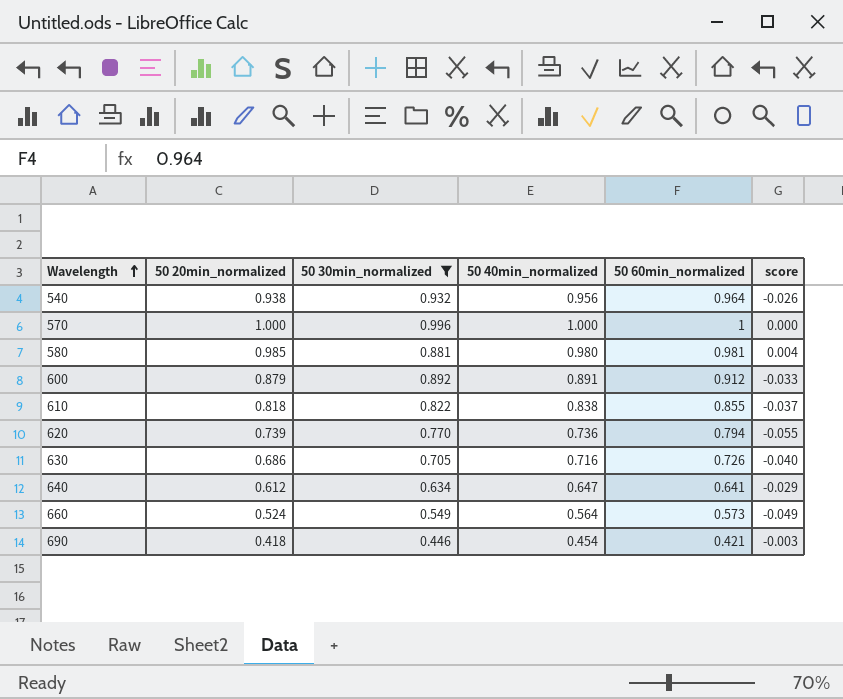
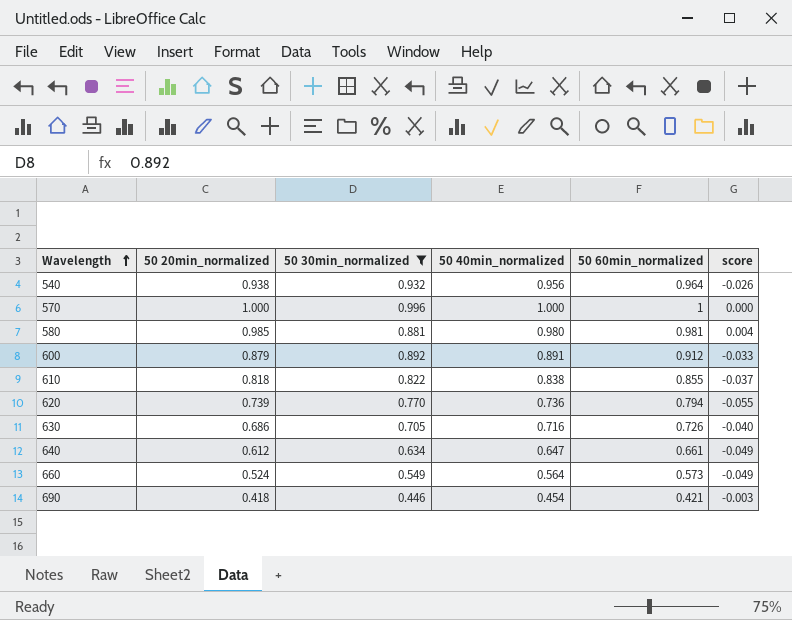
640 | 50 60min_normalized: 0.641 -> 0.661
640 | score: -0.029 -> -0.049

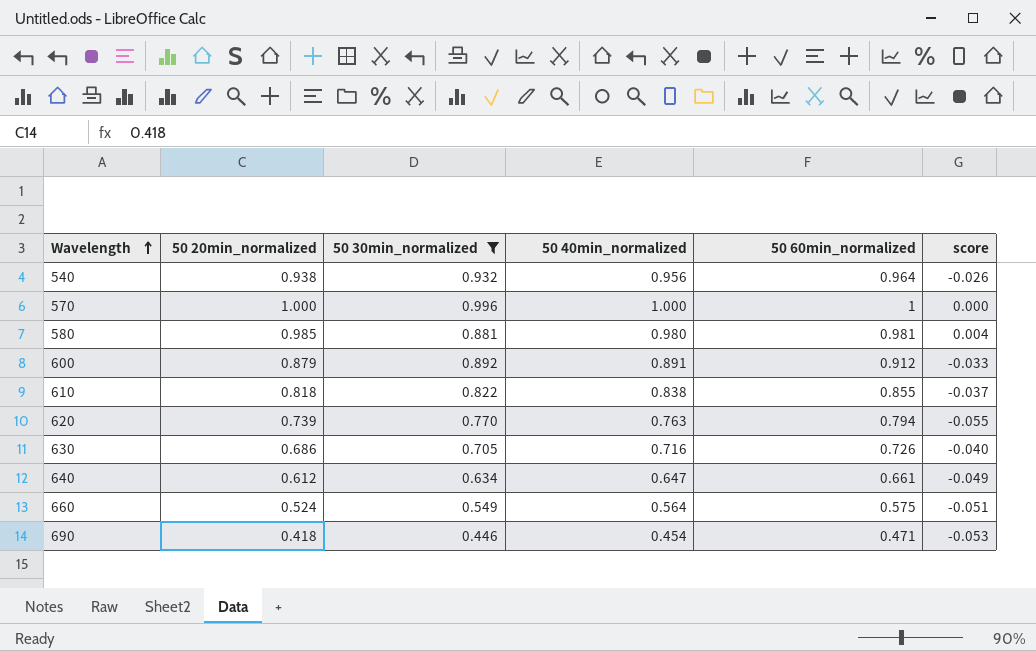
620 | 50 40min_normalized: 0.736 -> 0.763
660 | 50 60min_normalized: 0.573 -> 0.575
660 | score: -0.049 -> -0.051
690 | 50 60min_normalized: 0.421 -> 0.471
690 | score: -0.003 -> -0.053

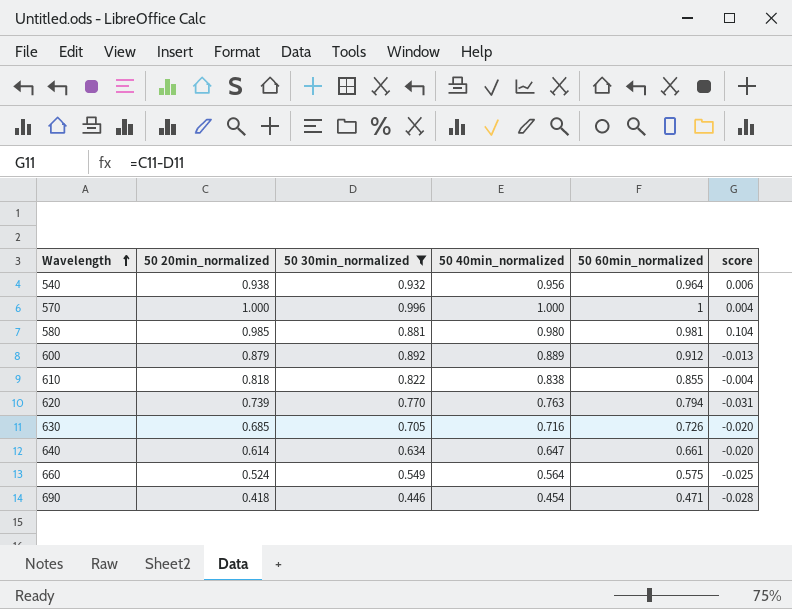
column score | formula: [50 20min_normalized] - [50 60min_normalized] -> [50 20min_normalized] - [50 30min_normalized]
600 | 50 40min_normalized: 0.891 -> 0.889
630 | 50 20min_normalized: 0.686 -> 0.685
640 | 50 20min_normalized: 0.612 -> 0.614

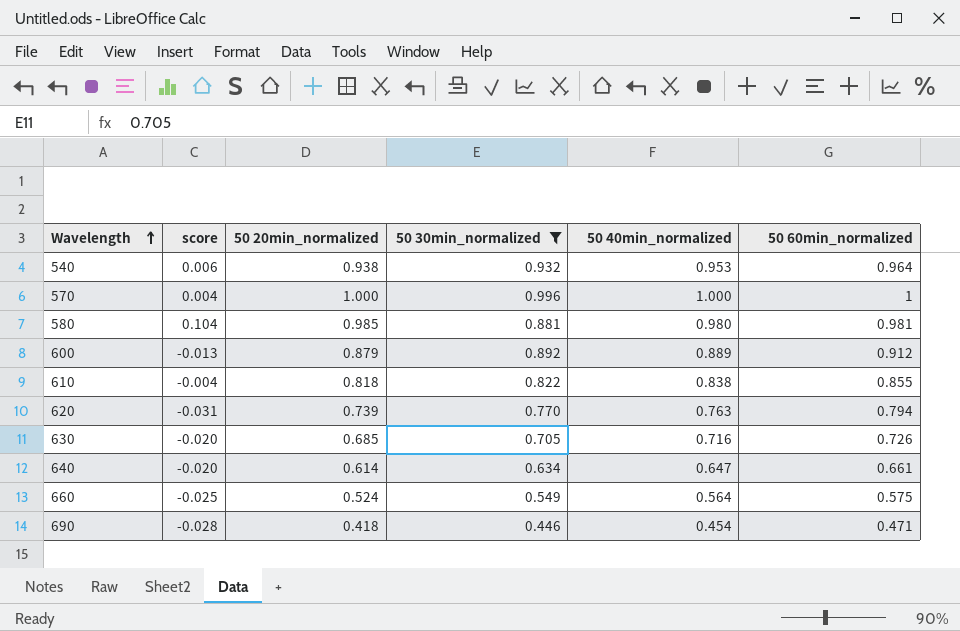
column score | position: 6 -> 2
540 | 50 40min_normalized: 0.956 -> 0.953

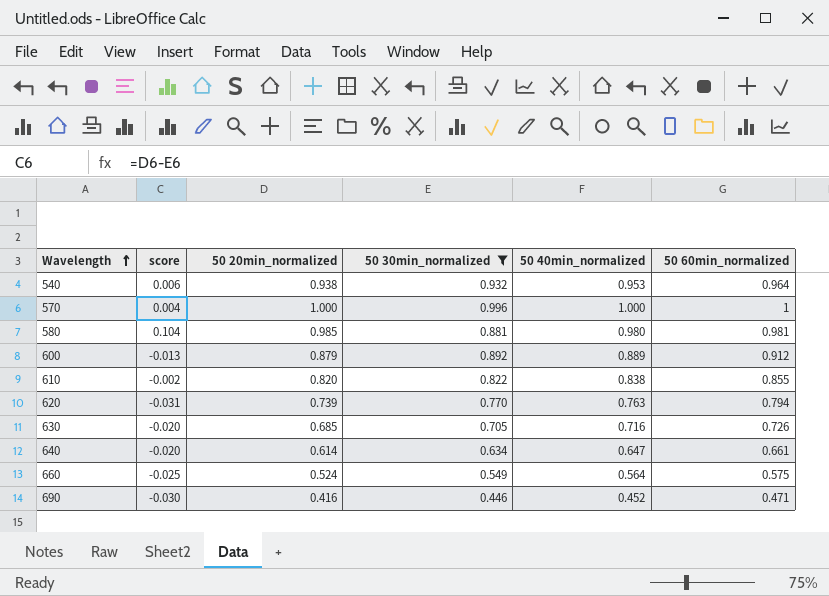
610 | score: -0.004 -> -0.002
610 | 50 20min_normalized: 0.818 -> 0.820
690 | score: -0.028 -> -0.030
690 | 50 20min_normalized: 0.418 -> 0.416
690 | 50 40min_normalized: 0.454 -> 0.452

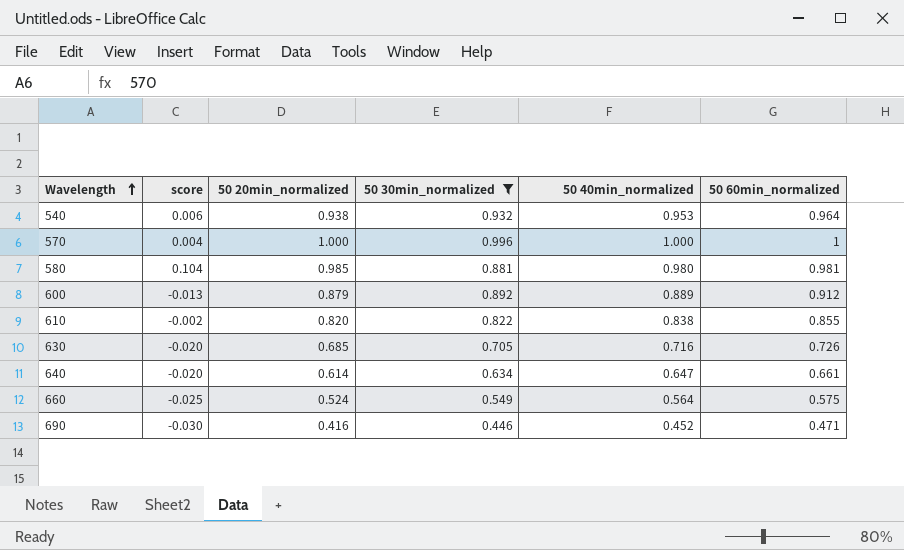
row 620: -0.031 | 0.739 | 0.770 | 0.763 | 0.794 -> none

